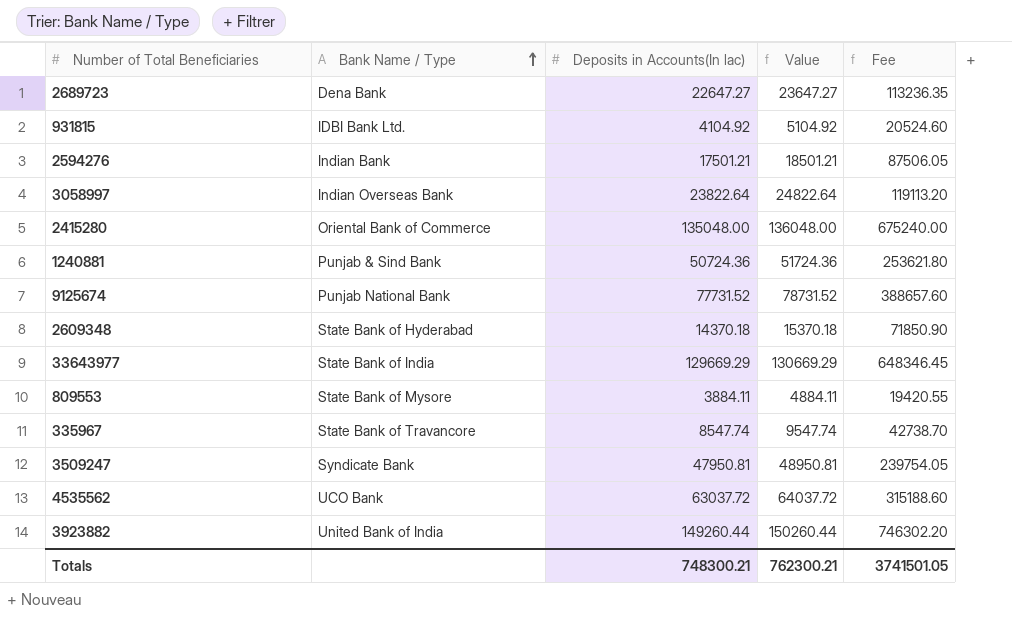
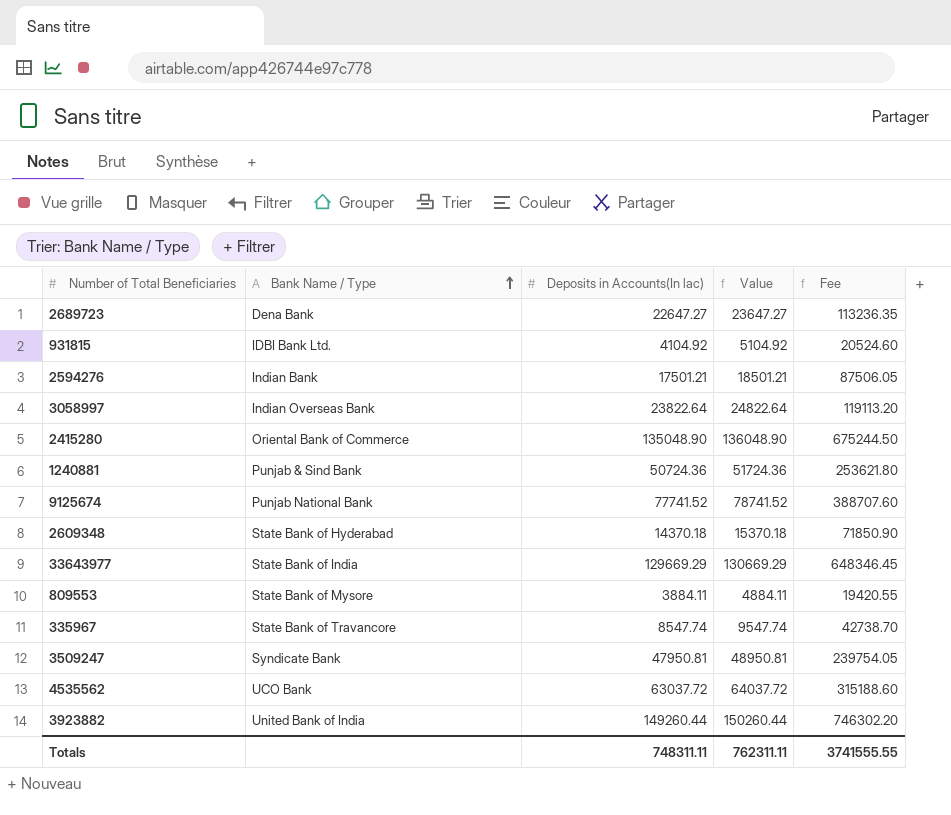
2415280 | Deposits in Accounts(In lac): 135048.00 -> 135048.90
2415280 | Value: 136048.00 -> 136048.90
2415280 | Fee: 675240.00 -> 675244.50
9125674 | Deposits in Accounts(In lac): 77731.52 -> 77741.52
9125674 | Value: 78731.52 -> 78741.52
9125674 | Fee: 388657.60 -> 388707.60
Totals | Deposits in Accounts(In lac): 748300.21 -> 748311.11
Totals | Value: 762300.21 -> 762311.11
Totals | Fee: 3741501.05 -> 3741555.55

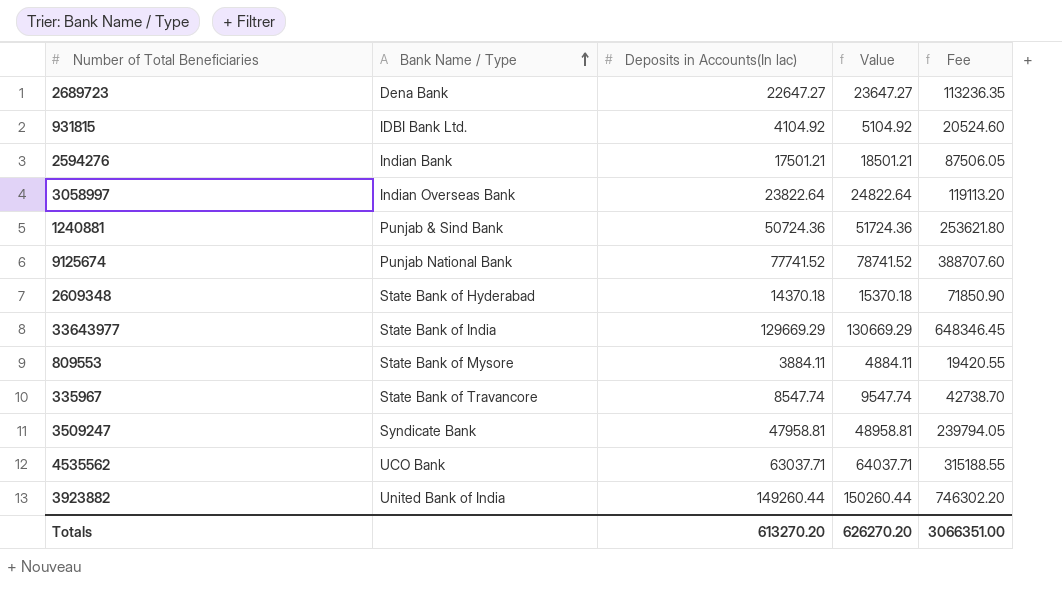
row 2415280: Oriental Bank of Commerce | 135048.90 | 136048.90 | 675244.50 -> none
3509247 | Deposits in Accounts(In lac): 47950.81 -> 47958.81
3509247 | Value: 48950.81 -> 48958.81
3509247 | Fee: 239754.05 -> 239794.05
4535562 | Deposits in Accounts(In lac): 63037.72 -> 63037.71
4535562 | Value: 64037.72 -> 64037.71
4535562 | Fee: 315188.60 -> 315188.55
Totals | Deposits in Accounts(In lac): 748311.11 -> 613270.20
Totals | Value: 762311.11 -> 626270.20
Totals | Fee: 3741555.55 -> 3066351.00

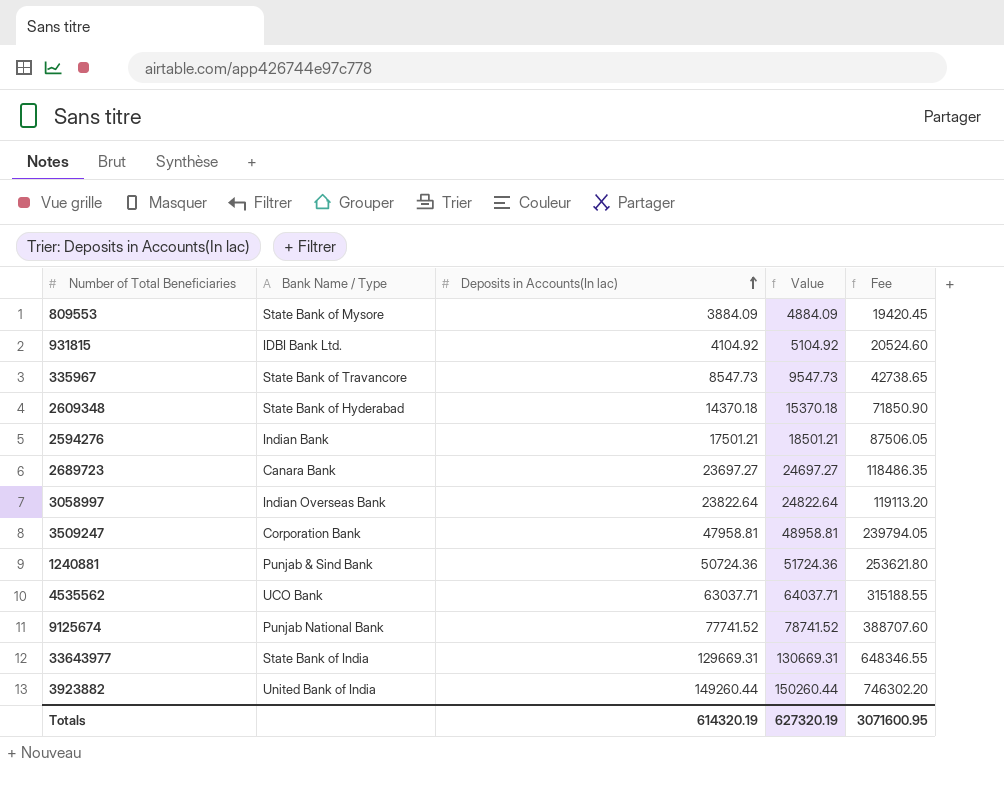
row order: Bank Name / Type ascending -> Deposits in Accounts(In lac) ascending
809553 | Deposits in Accounts(In lac): 3884.11 -> 3884.09
809553 | Value: 4884.11 -> 4884.09
809553 | Fee: 19420.55 -> 19420.45
335967 | Deposits in Accounts(In lac): 8547.74 -> 8547.73
335967 | Value: 9547.74 -> 9547.73
335967 | Fee: 42738.70 -> 42738.65
2689723 | Bank Name / Type: Dena Bank -> Canara Bank
2689723 | Deposits in Accounts(In lac): 22647.27 -> 23697.27
2689723 | Value: 23647.27 -> 24697.27
2689723 | Fee: 113236.35 -> 118486.35
3509247 | Bank Name / Type: Syndicate Bank -> Corporation Bank
33643977 | Deposits in Accounts(In lac): 129669.29 -> 129669.31
33643977 | Value: 130669.29 -> 130669.31
33643977 | Fee: 648346.45 -> 648346.55
Totals | Deposits in Accounts(In lac): 613270.20 -> 614320.19
Totals | Value: 626270.20 -> 627320.19
Totals | Fee: 3066351.00 -> 3071600.95

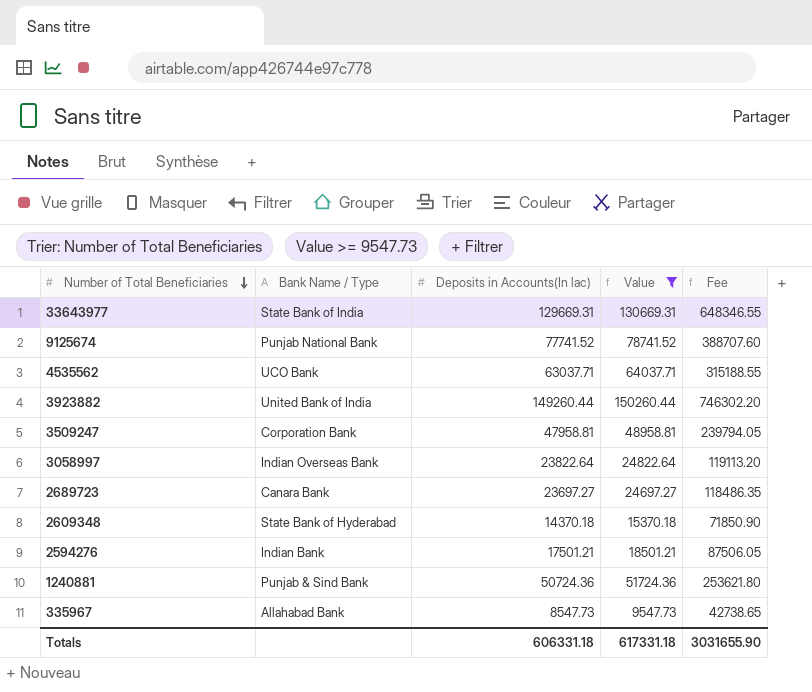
filter: none -> Value >= 9547.73
row order: Deposits in Accounts(In lac) ascending -> Number of Total Beneficiaries descending
335967 | Bank Name / Type: State Bank of Travancore -> Allahabad Bank
Totals | Deposits in Accounts(In lac): 614320.19 -> 606331.18
Totals | Value: 627320.19 -> 617331.18
Totals | Fee: 3071600.95 -> 3031655.90

